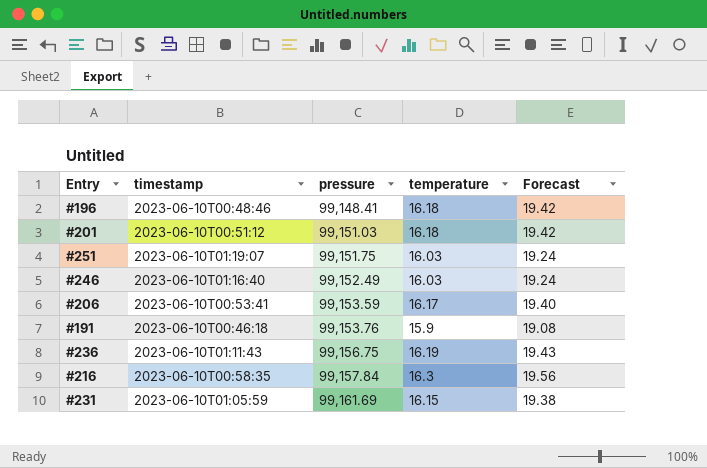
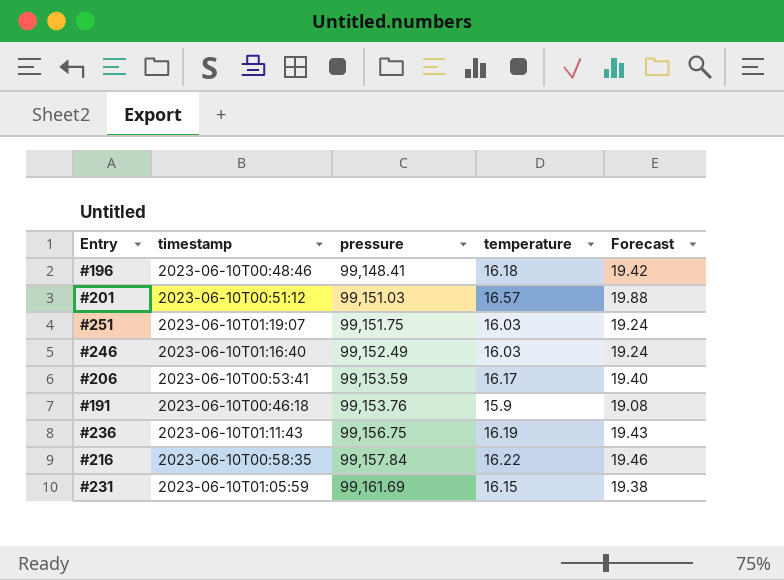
#201 | temperature: 16.18 -> 16.57
#201 | Forecast: 19.42 -> 19.88
#216 | temperature: 16.3 -> 16.22
#216 | Forecast: 19.56 -> 19.46

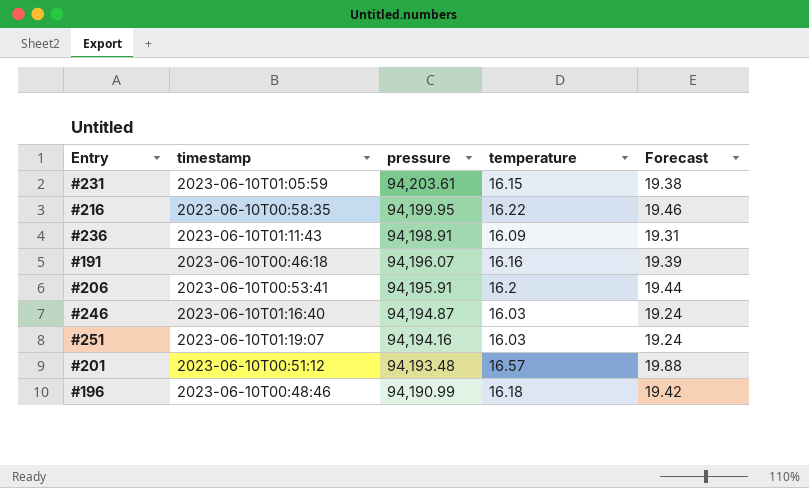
row order: pressure ascending -> pressure descending
#231 | pressure: 99,161.69 -> 94,203.61
#216 | pressure: 99,157.84 -> 94,199.95
#236 | pressure: 99,156.75 -> 94,198.91
#236 | temperature: 16.19 -> 16.09
#236 | Forecast: 19.43 -> 19.31
#191 | pressure: 99,153.76 -> 94,196.07
#191 | temperature: 15.9 -> 16.16
#191 | Forecast: 19.08 -> 19.39
#206 | pressure: 99,153.59 -> 94,195.91
#206 | temperature: 16.17 -> 16.2
#206 | Forecast: 19.40 -> 19.44
#246 | pressure: 99,152.49 -> 94,194.87
#251 | pressure: 99,151.75 -> 94,194.16
#201 | pressure: 99,151.03 -> 94,193.48
#196 | pressure: 99,148.41 -> 94,190.99

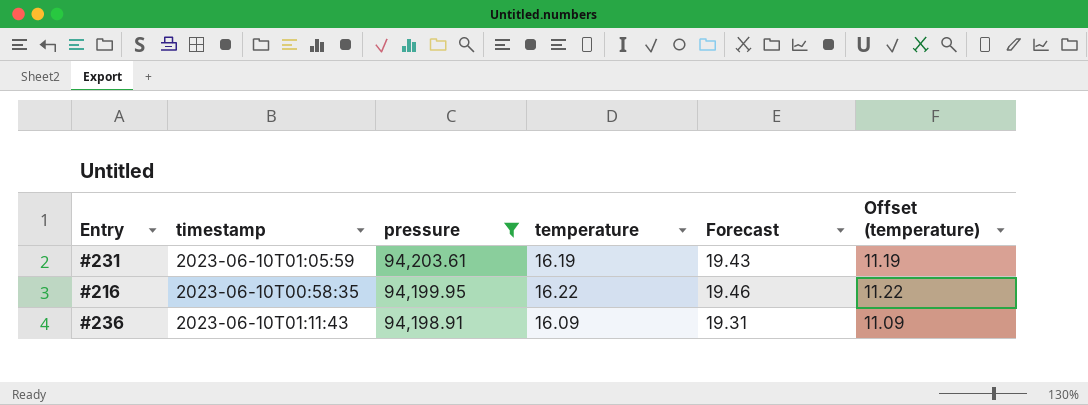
filter: none -> pressure >= 94,198.91
column Offset (temperature) | formula: none -> [temperature] - 5
#231 | temperature: 16.15 -> 16.19
#231 | Forecast: 19.38 -> 19.43

